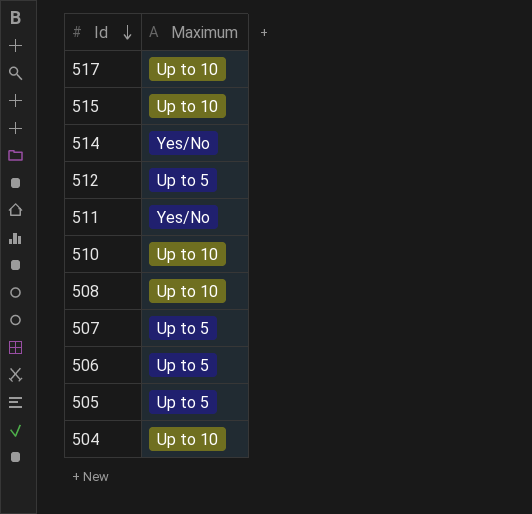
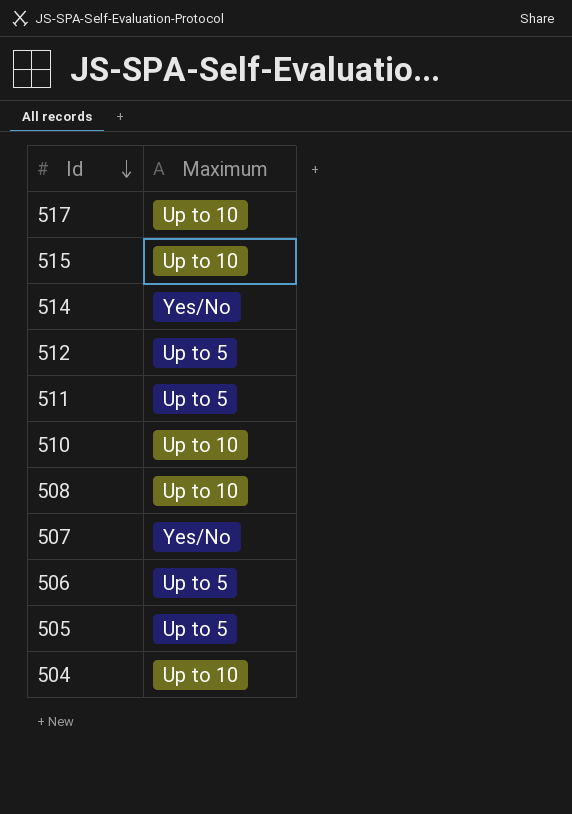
511 | Maximum: Yes/No -> Up to 5
507 | Maximum: Up to 5 -> Yes/No

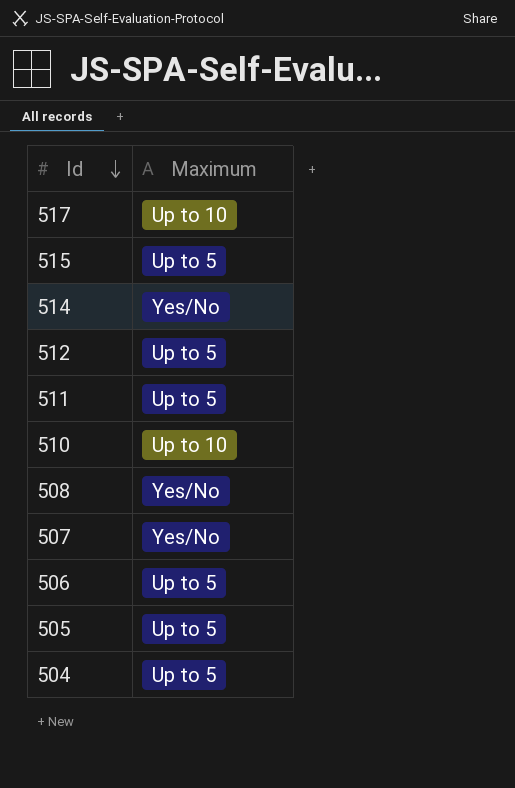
515 | Maximum: Up to 10 -> Up to 5
508 | Maximum: Up to 10 -> Yes/No
504 | Maximum: Up to 10 -> Up to 5

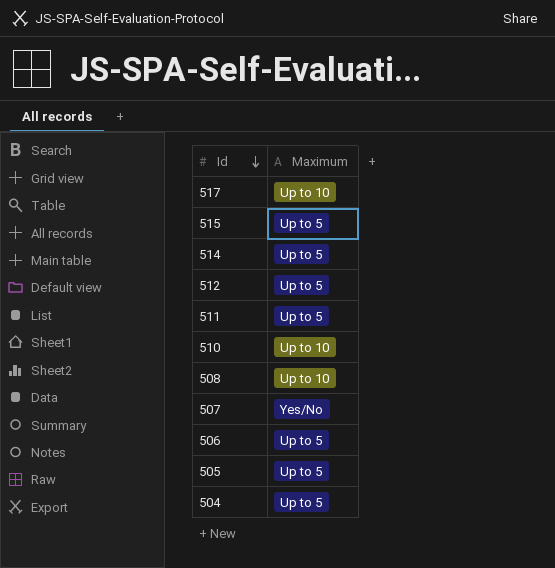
514 | Maximum: Yes/No -> Up to 5
508 | Maximum: Yes/No -> Up to 10

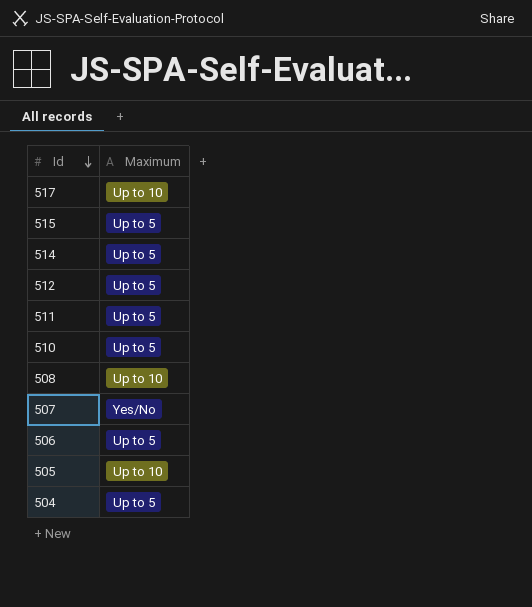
510 | Maximum: Up to 10 -> Up to 5
505 | Maximum: Up to 5 -> Up to 10

